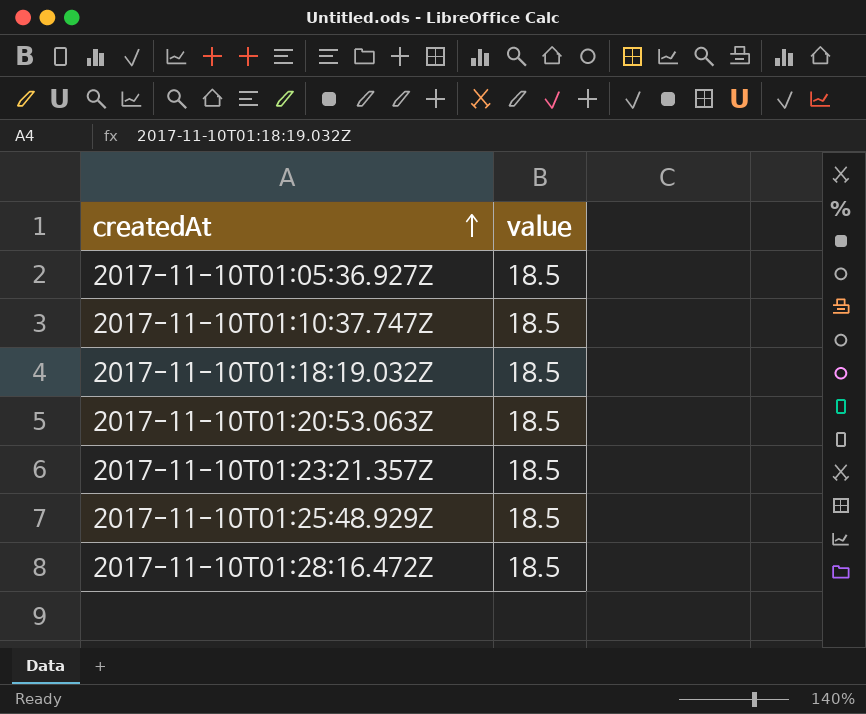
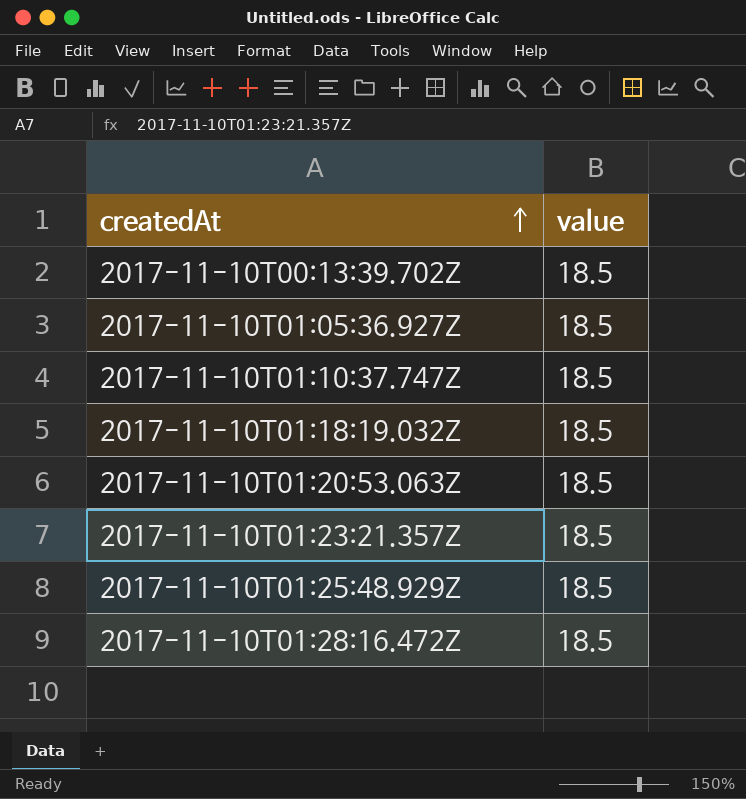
row 2017-11-10T00:13:39.702Z: none -> 18.5

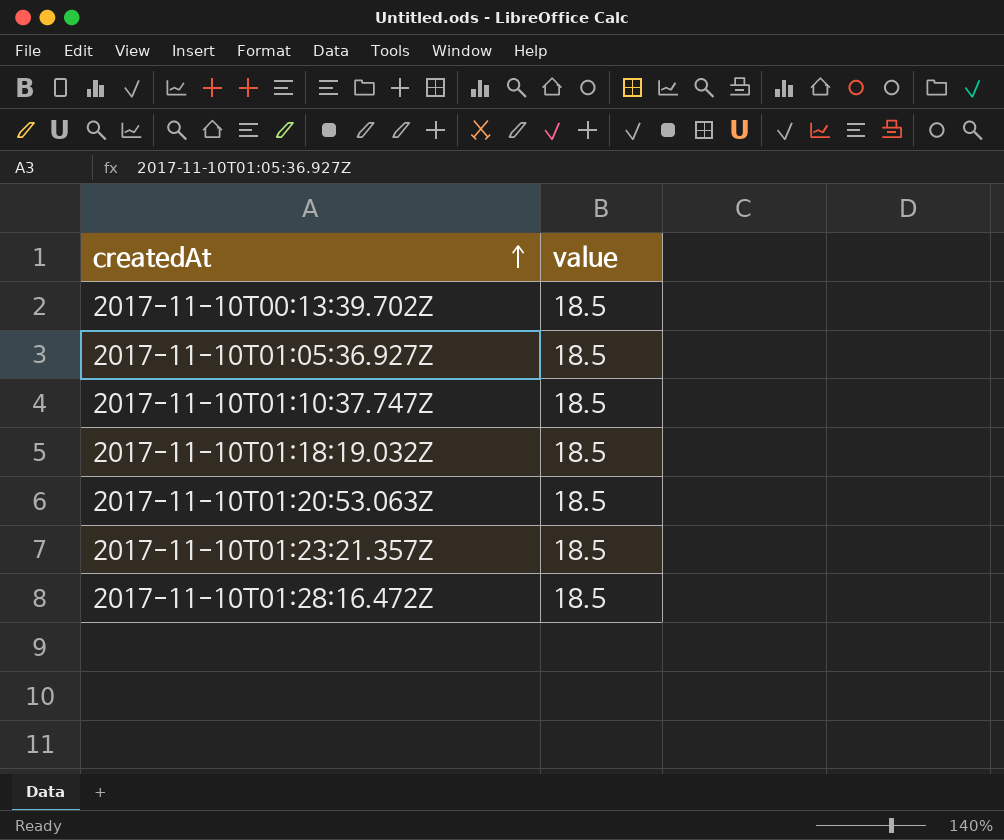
row 2017-11-10T01:25:48.929Z: 18.5 -> none

